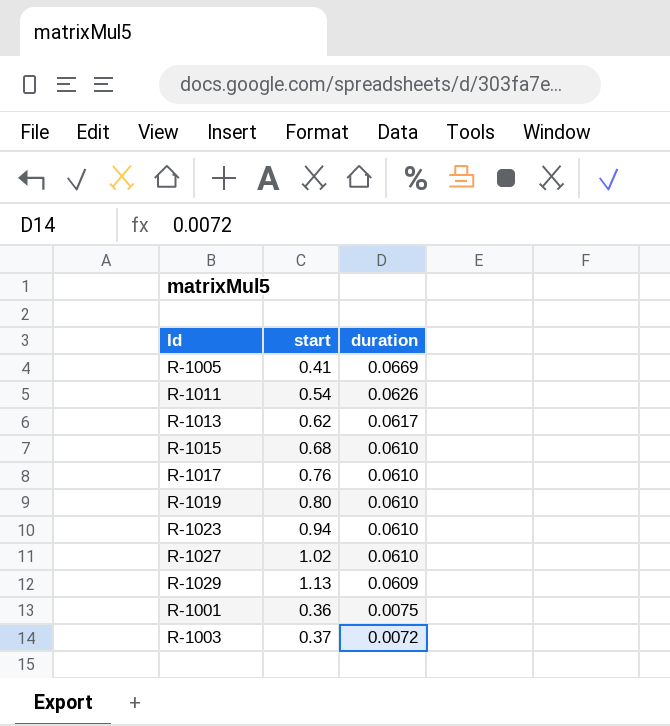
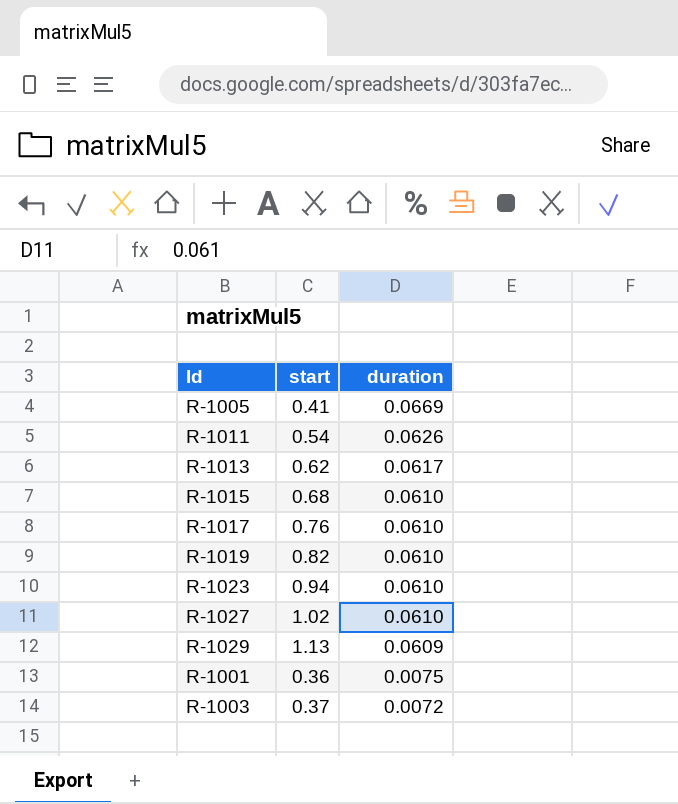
R-1019 | start: 0.80 -> 0.82

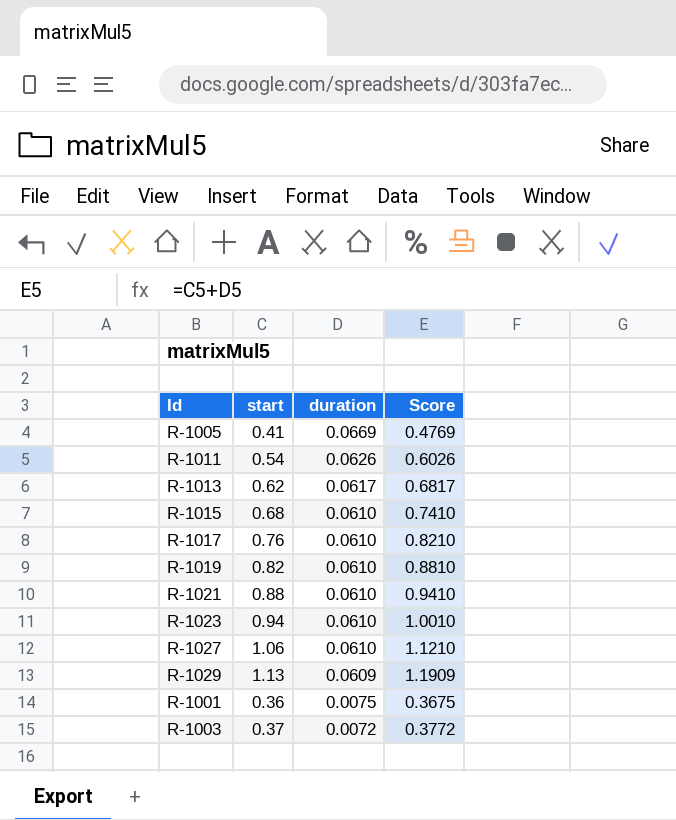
column Score | formula: none -> [start] + [duration]
row R-1021: none -> 0.88 | 0.0610 | 0.9410
R-1027 | start: 1.02 -> 1.06

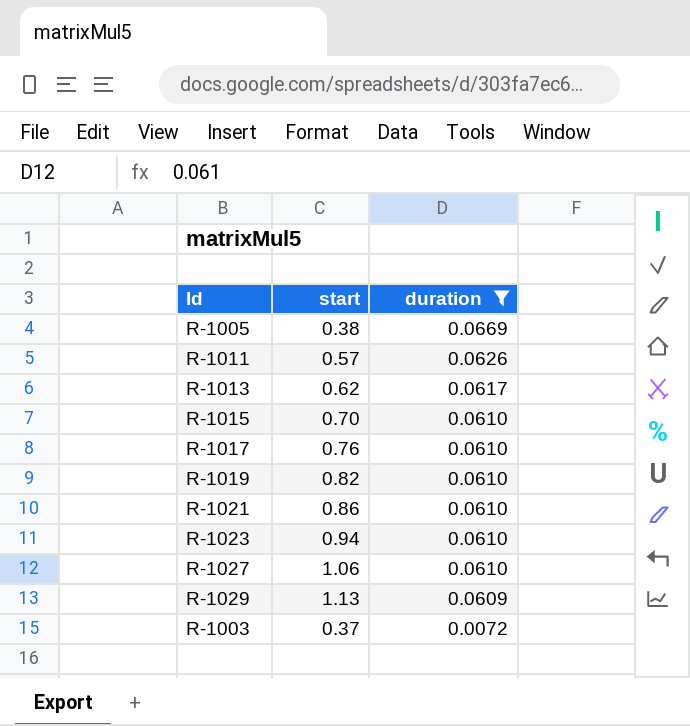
filter: none -> duration != 0.0075
column Score | formula: [start] + [duration] -> none
R-1005 | start: 0.41 -> 0.38
R-1011 | start: 0.54 -> 0.57
R-1015 | start: 0.68 -> 0.70
R-1021 | start: 0.88 -> 0.86

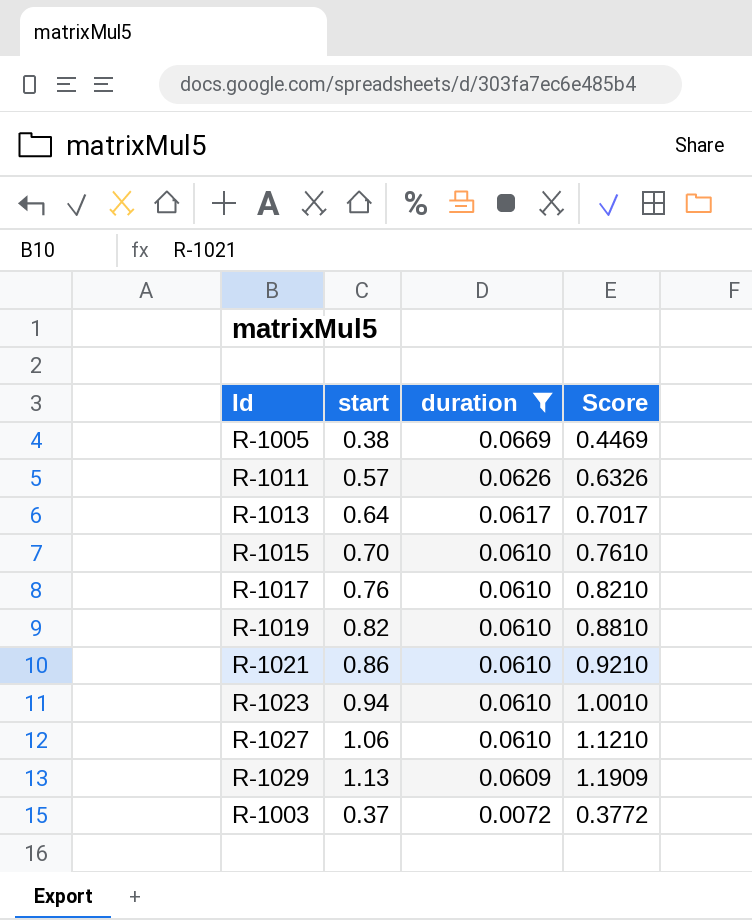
column Score | formula: none -> [start] + [duration]
R-1013 | start: 0.62 -> 0.64

